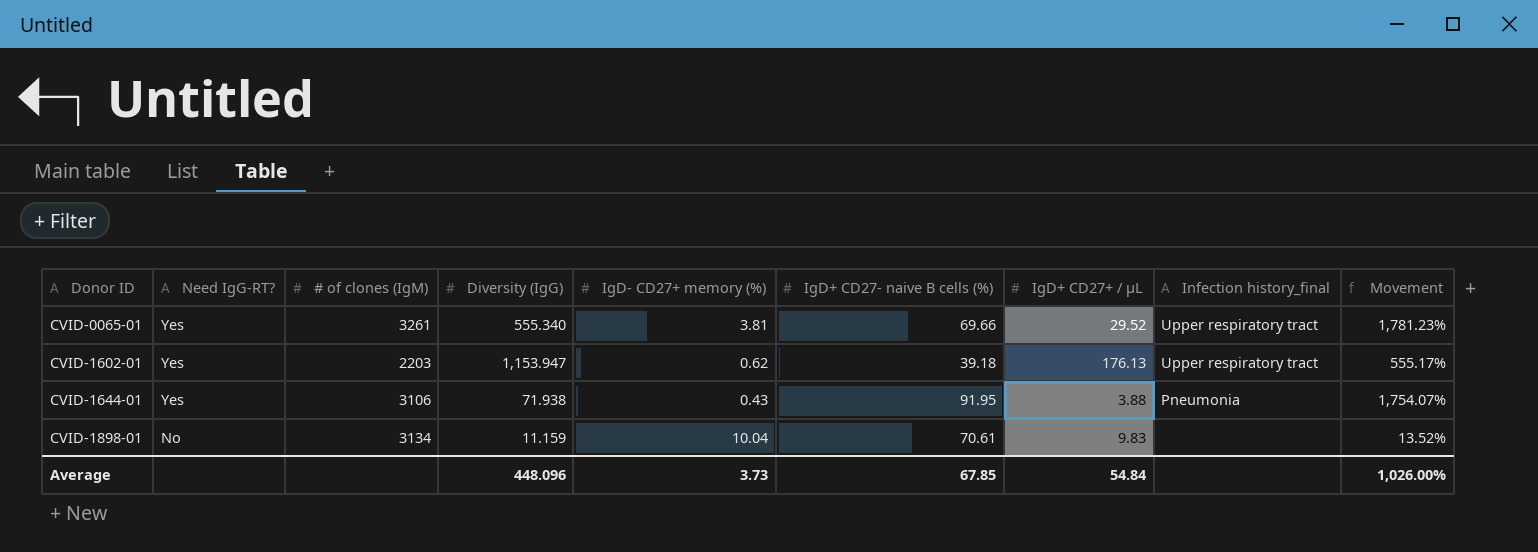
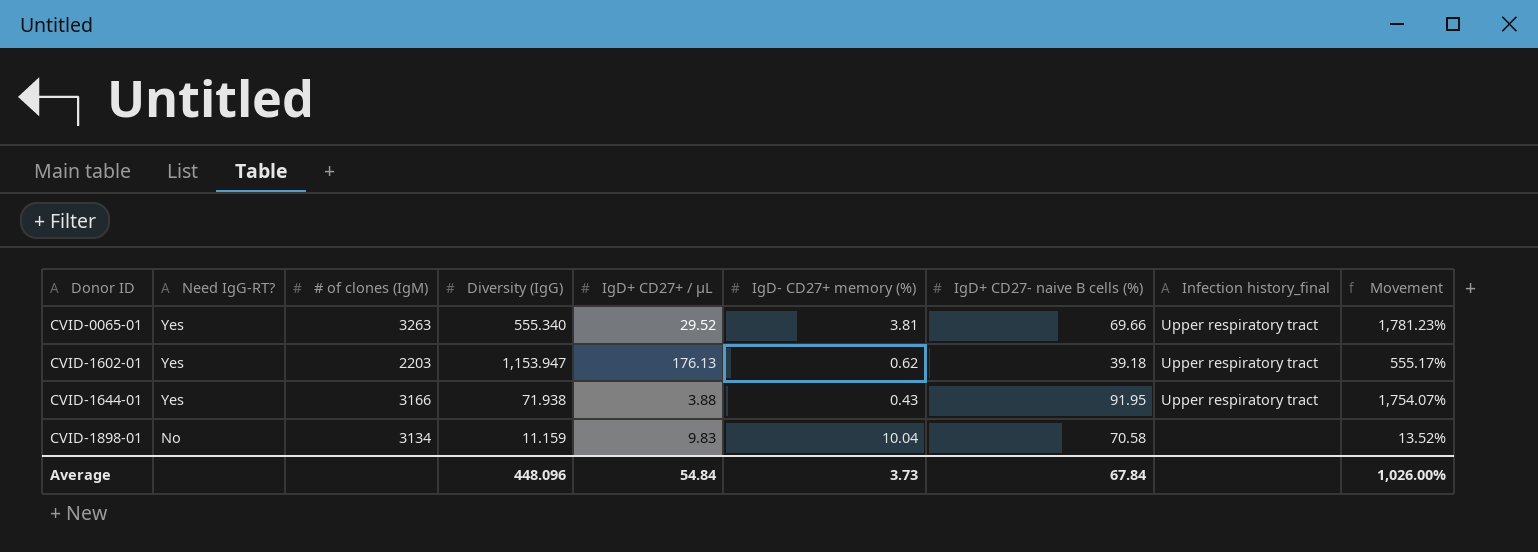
column IgD+ CD27+ / µL | position: 7 -> 5
CVID-0065-01 | # of clones (IgM): 3261 -> 3263
CVID-1644-01 | # of clones (IgM): 3106 -> 3166
CVID-1644-01 | Infection history_final: Pneumonia -> Upper respiratory tract
CVID-1898-01 | IgD+ CD27- naive B cells (%): 70.61 -> 70.58
Average | IgD+ CD27- naive B cells (%): 67.85 -> 67.84

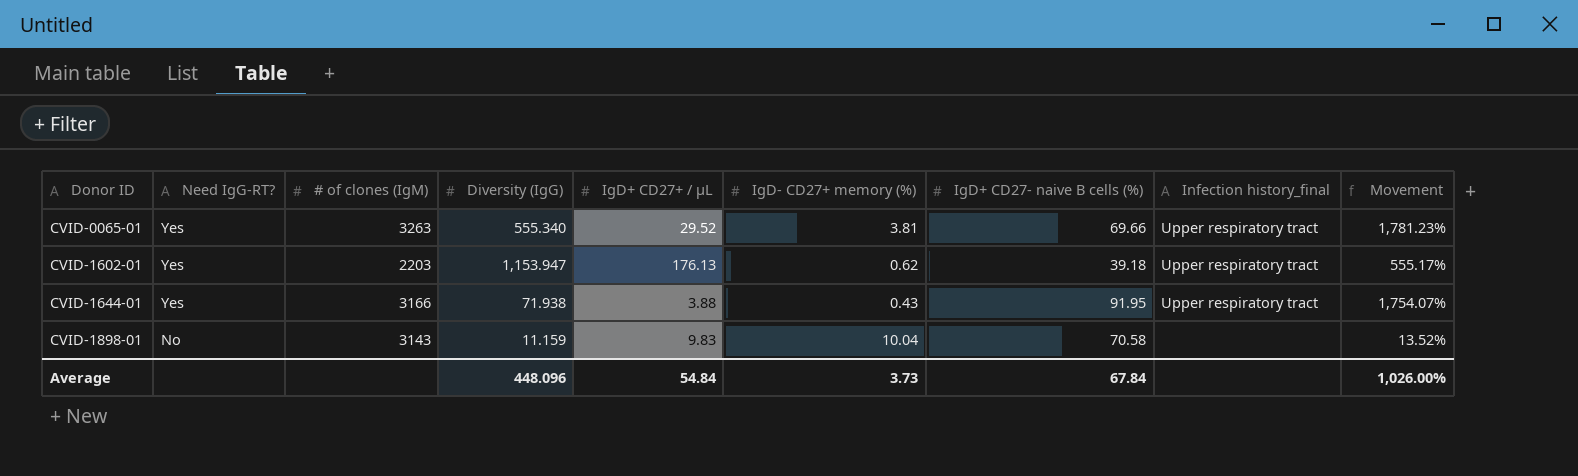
CVID-1898-01 | # of clones (IgM): 3134 -> 3143

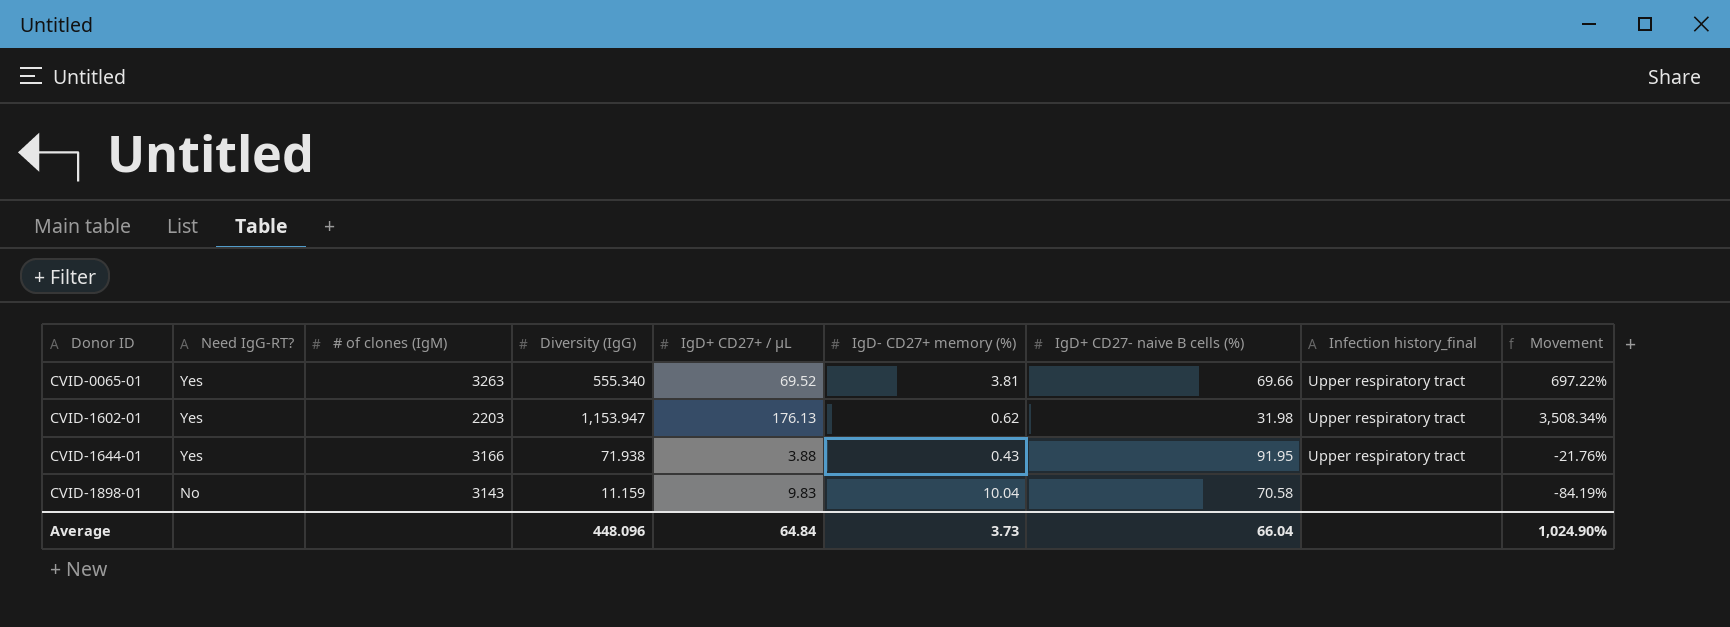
column Movement | formula: ([Diversity (IgG)] - [IgD+ CD27+ / µL]) / [IgD+ CD27+ / µL] -> ([Diversity (IgG)] - [IgD+ CD27- naive B cells (%)]) / [IgD+ CD27- naive B cells (%)]
CVID-0065-01 | IgD+ CD27+ / µL: 29.52 -> 69.52
CVID-1602-01 | IgD+ CD27- naive B cells (%): 39.18 -> 31.98
Average | IgD+ CD27+ / µL: 54.84 -> 64.84
Average | IgD+ CD27- naive B cells (%): 67.84 -> 66.04
Average | Movement: 1,026.00% -> 1,024.90%

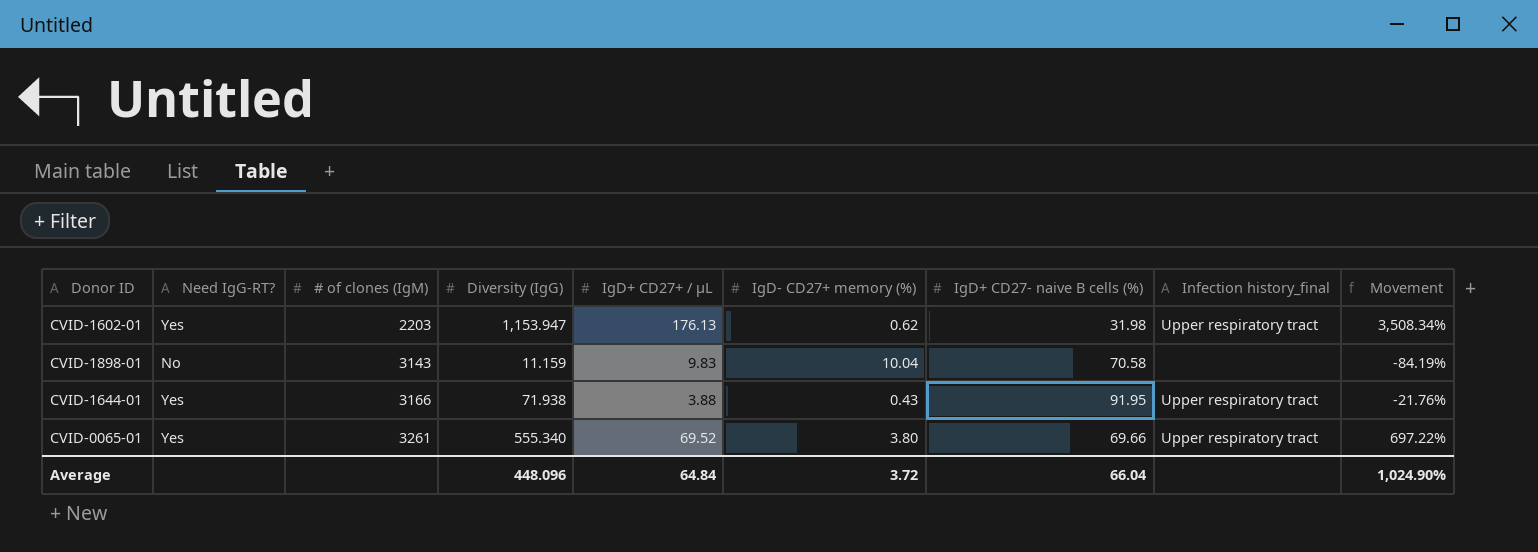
row order: Donor ID ascending -> # of clones (IgM) ascending
CVID-0065-01 | # of clones (IgM): 3263 -> 3261
CVID-0065-01 | IgD- CD27+ memory (%): 3.81 -> 3.80
Average | IgD- CD27+ memory (%): 3.73 -> 3.72

